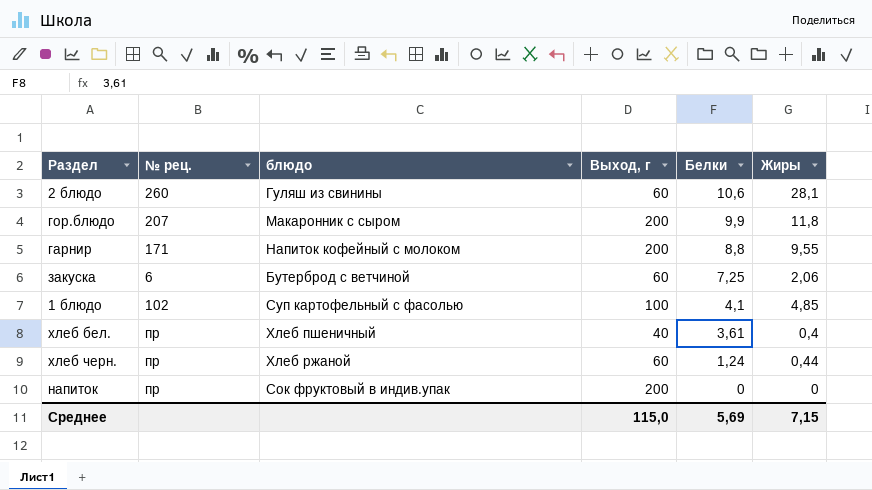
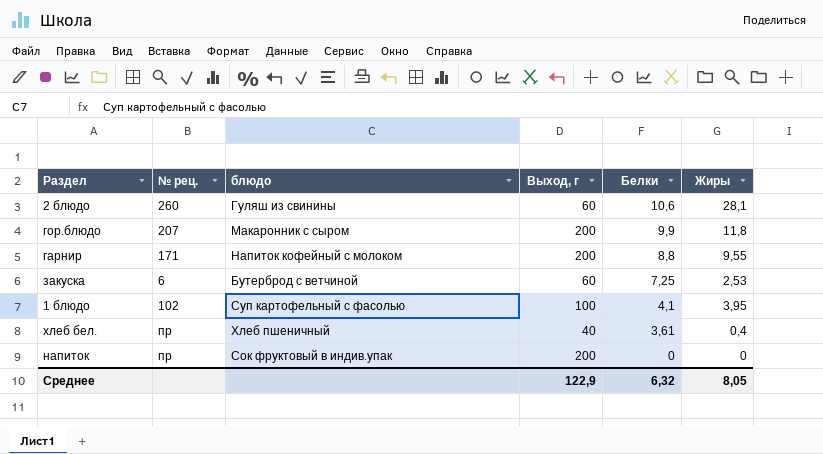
row хлеб черн.: пр | Хлеб ржаной | 60 | 1,24 | 0,44 -> none
закуска | Жиры: 2,06 -> 2,53
1 блюдо | Жиры: 4,85 -> 3,95
Среднее | Выход, г: 115,0 -> 122,9
Среднее | Белки: 5,69 -> 6,32
Среднее | Жиры: 7,15 -> 8,05

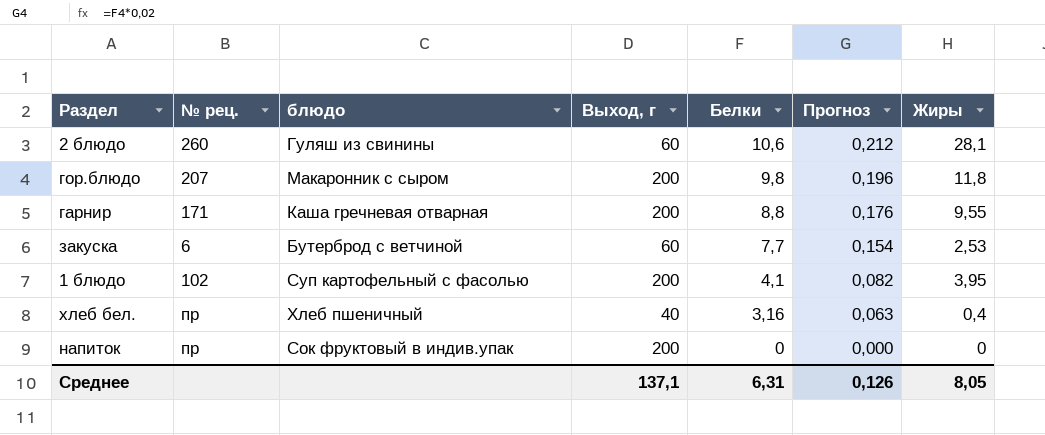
column Прогноз | formula: none -> [Белки] * 0,02
гор.блюдо | Белки: 9,9 -> 9,8
гарнир | блюдо: Напиток кофейный с молоком -> Каша гречневая отварная
закуска | Белки: 7,25 -> 7,7
1 блюдо | Выход, г: 100 -> 200
хлеб бел. | Белки: 3,61 -> 3,16
Среднее | Выход, г: 122,9 -> 137,1
Среднее | Белки: 6,32 -> 6,31

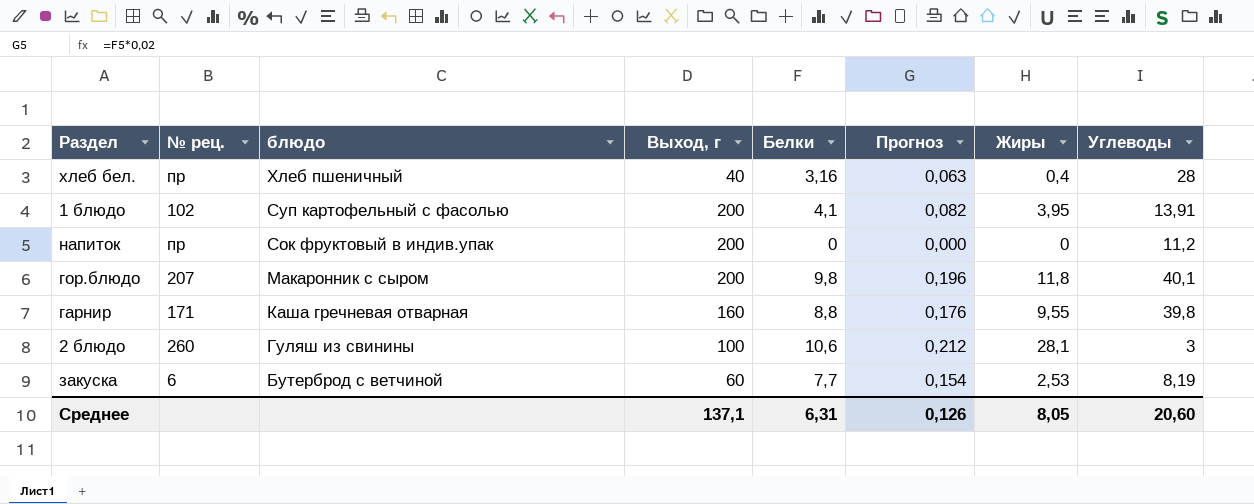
row order: Белки descending -> блюдо descending
column Углеводы | position: none -> 8
гарнир | Выход, г: 200 -> 160
2 блюдо | Выход, г: 60 -> 100

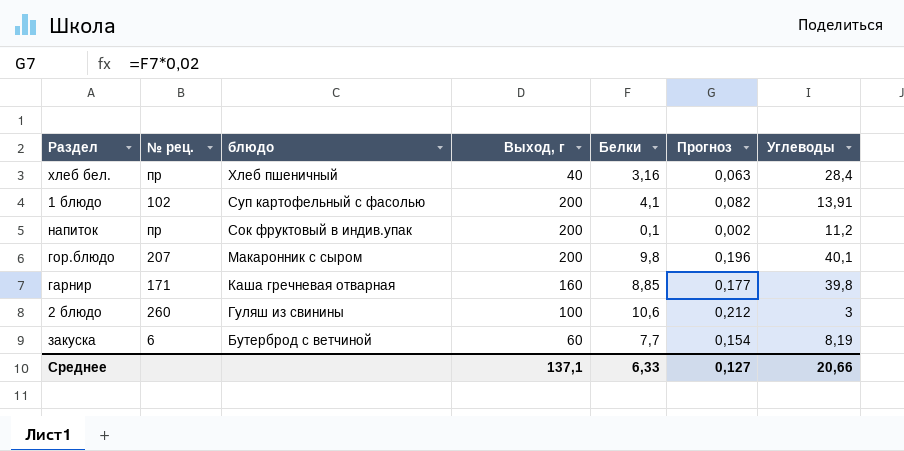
column Жиры | position: 7 -> none
хлеб бел. | Углеводы: 28 -> 28,4
напиток | Белки: 0 -> 0,1
напиток | Прогноз: 0,000 -> 0,002
гарнир | Белки: 8,8 -> 8,85
гарнир | Прогноз: 0,176 -> 0,177
Среднее | Белки: 6,31 -> 6,33
Среднее | Прогноз: 0,126 -> 0,127
Среднее | Углеводы: 20,60 -> 20,66

